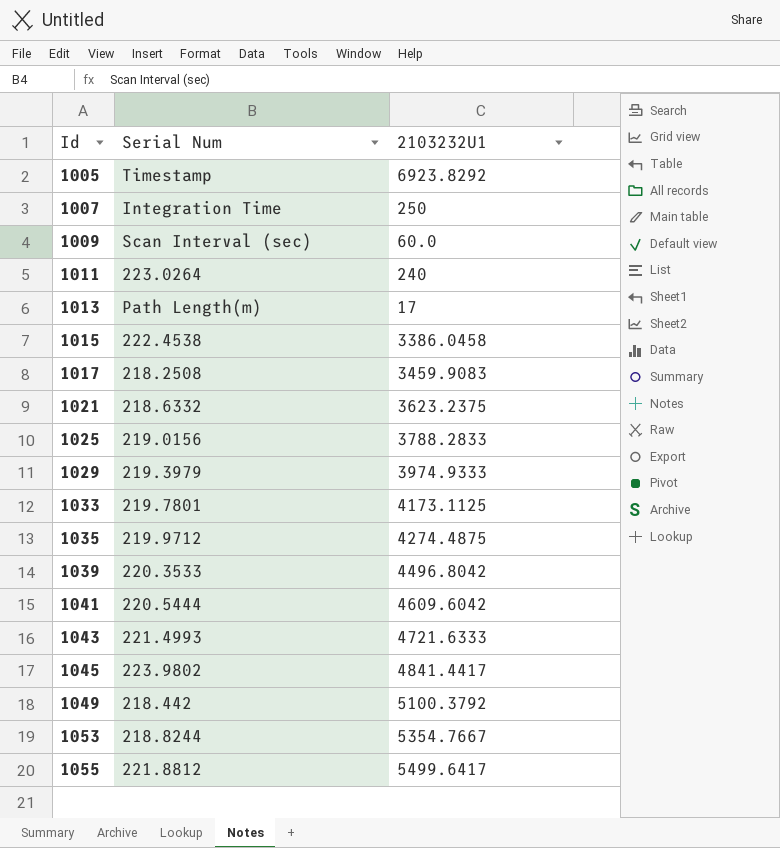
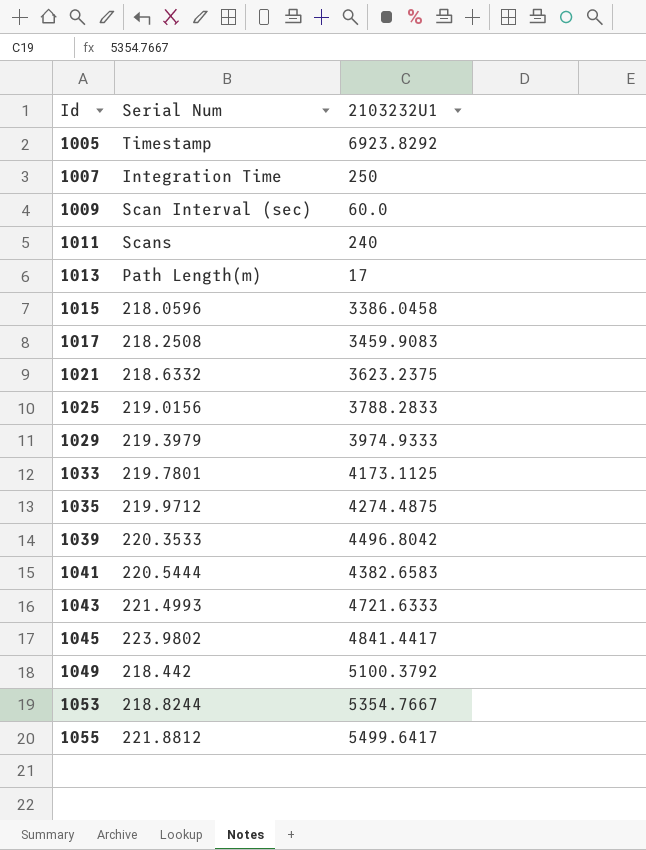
1011 | Serial Num: 223.0264 -> Scans
1015 | Serial Num: 222.4538 -> 218.0596
1041 | 2103232U1: 4609.6042 -> 4382.6583

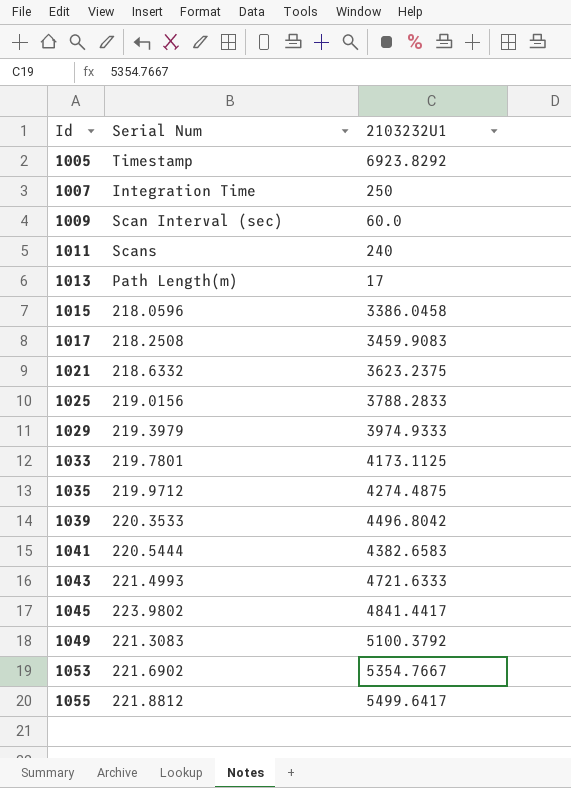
1049 | Serial Num: 218.442 -> 221.3083
1053 | Serial Num: 218.8244 -> 221.6902

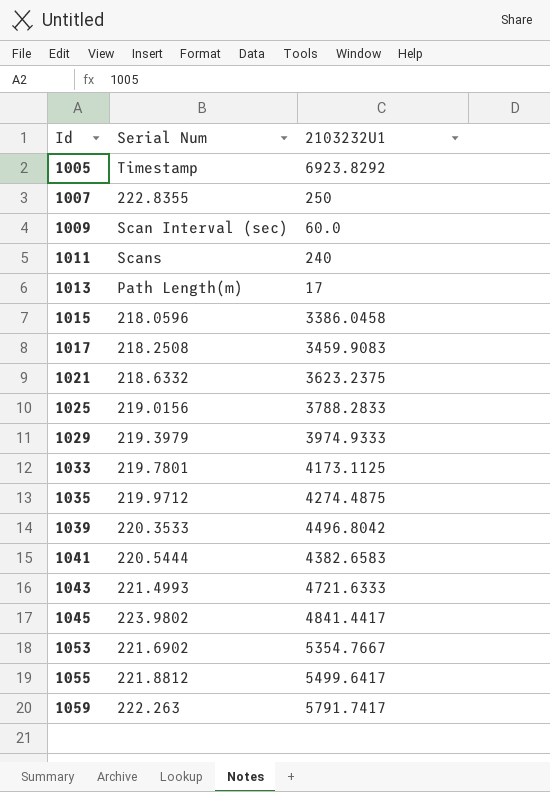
row 1049: 221.3083 | 5100.3792 -> none
1007 | Serial Num: Integration Time -> 222.8355
row 1059: none -> 222.263 | 5791.7417

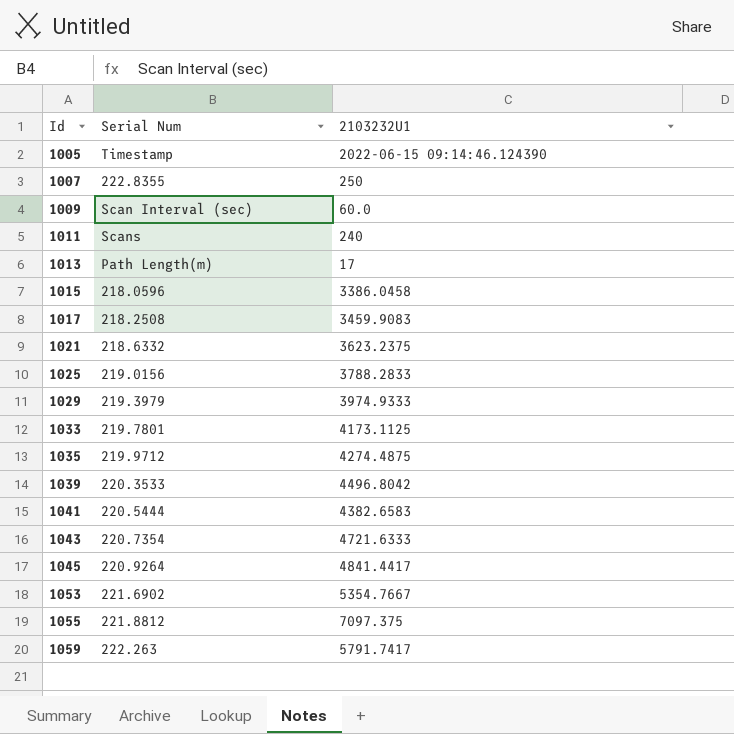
1005 | 2103232U1: 6923.8292 -> 2022-06-15 09:14:46.124390
1043 | Serial Num: 221.4993 -> 220.7354
1045 | Serial Num: 223.9802 -> 220.9264
1055 | 2103232U1: 5499.6417 -> 7097.375

